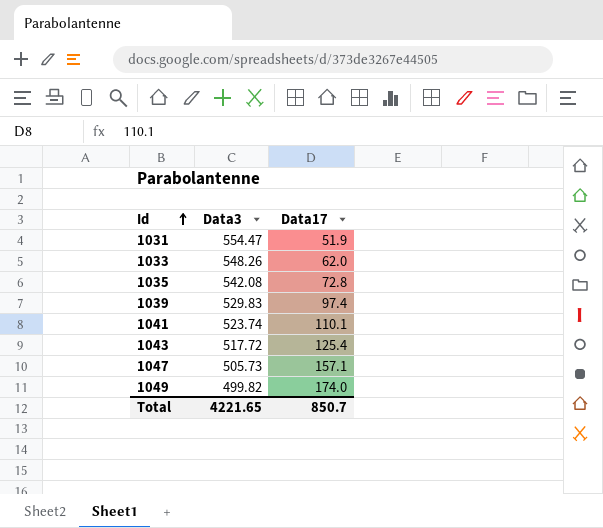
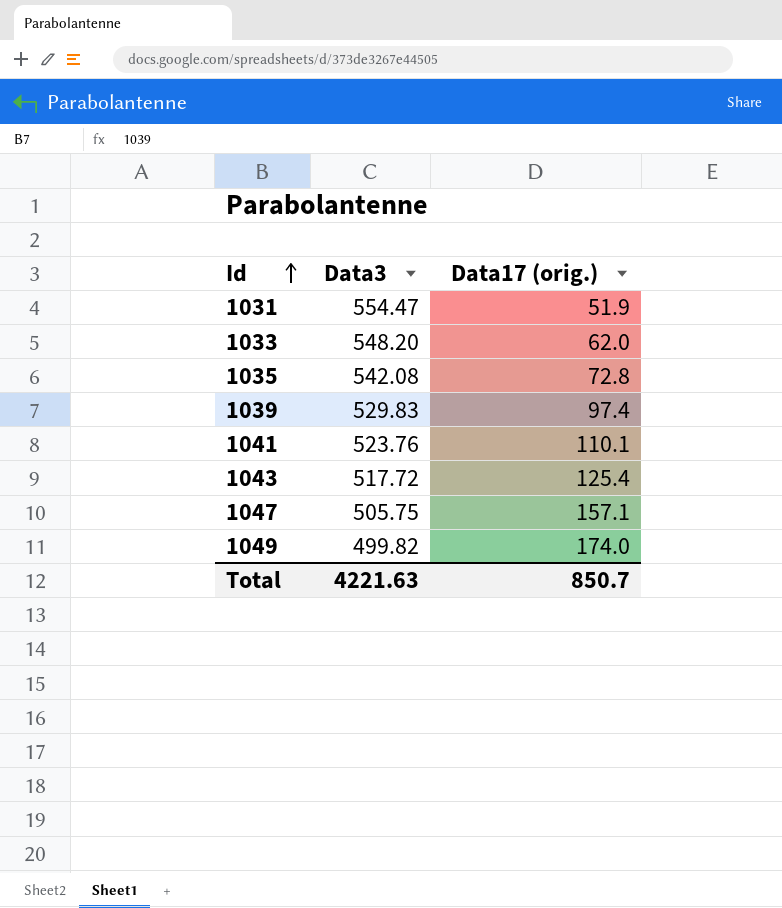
column name: Data17 -> Data17 (orig.)
1033 | Data3: 548.26 -> 548.20
1041 | Data3: 523.74 -> 523.76
1047 | Data3: 505.73 -> 505.75
Total | Data3: 4221.65 -> 4221.63

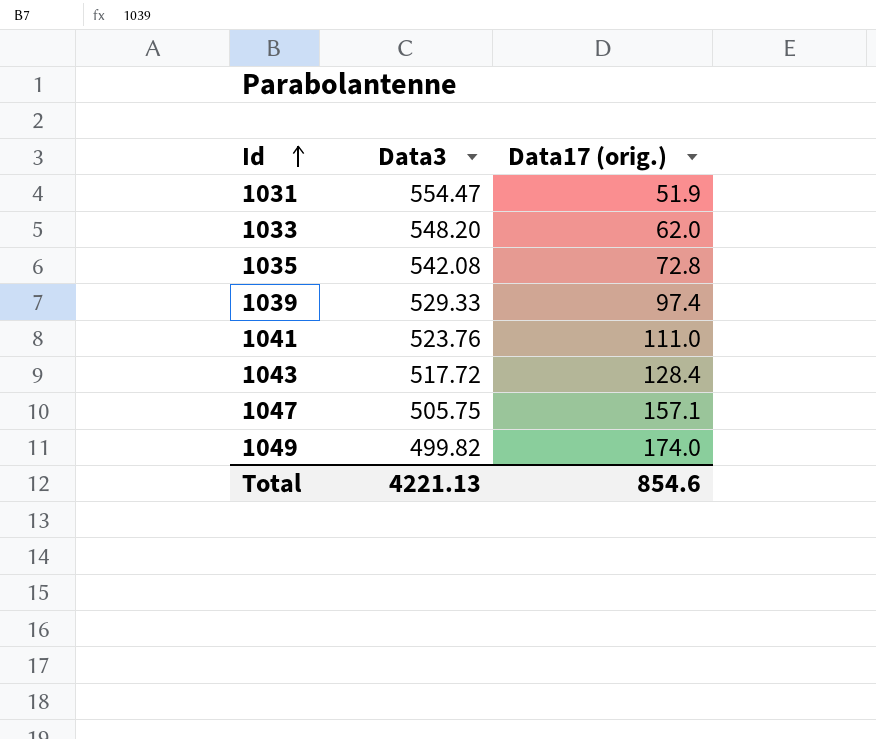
1039 | Data3: 529.83 -> 529.33
1041 | Data17 (orig.): 110.1 -> 111.0
1043 | Data17 (orig.): 125.4 -> 128.4
Total | Data3: 4221.63 -> 4221.13
Total | Data17 (orig.): 850.7 -> 854.6

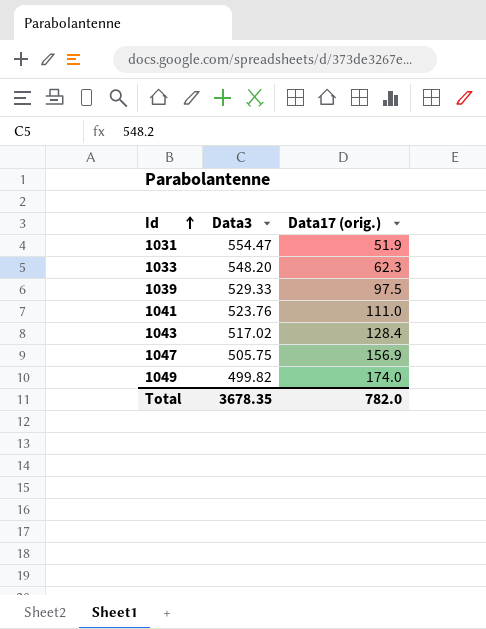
row 1035: 542.08 | 72.8 -> none
1033 | Data17 (orig.): 62.0 -> 62.3
1039 | Data17 (orig.): 97.4 -> 97.5
1043 | Data3: 517.72 -> 517.02
1047 | Data17 (orig.): 157.1 -> 156.9
Total | Data3: 4221.13 -> 3678.35
Total | Data17 (orig.): 854.6 -> 782.0

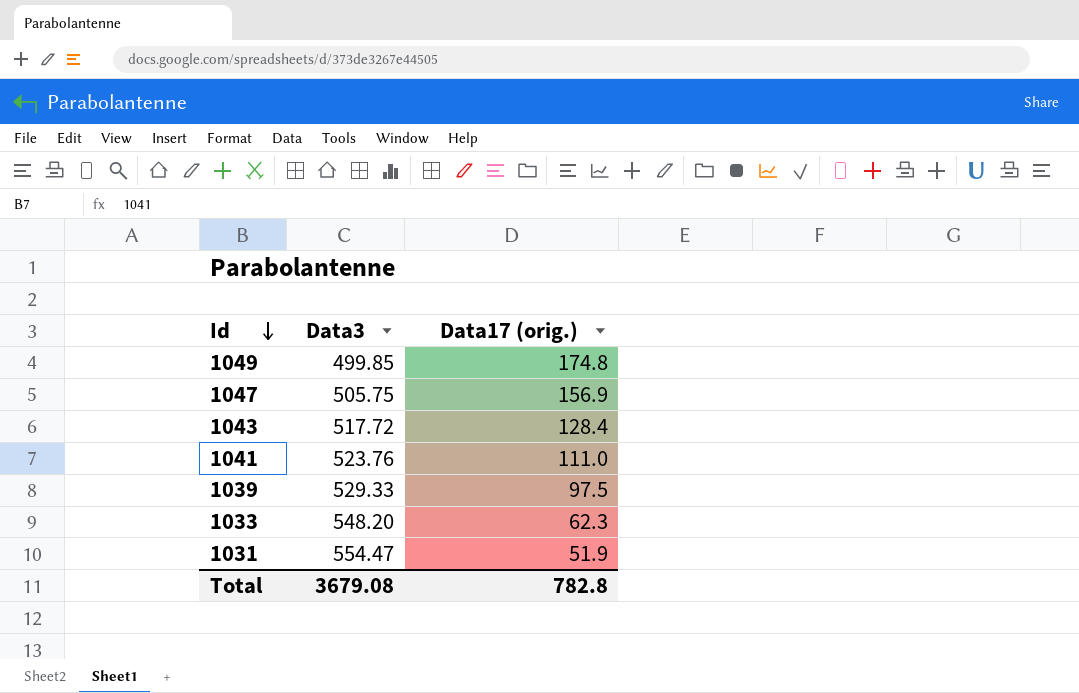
row order: Id ascending -> Id descending
1049 | Data3: 499.82 -> 499.85
1049 | Data17 (orig.): 174.0 -> 174.8
1043 | Data3: 517.02 -> 517.72
Total | Data3: 3678.35 -> 3679.08
Total | Data17 (orig.): 782.0 -> 782.8

